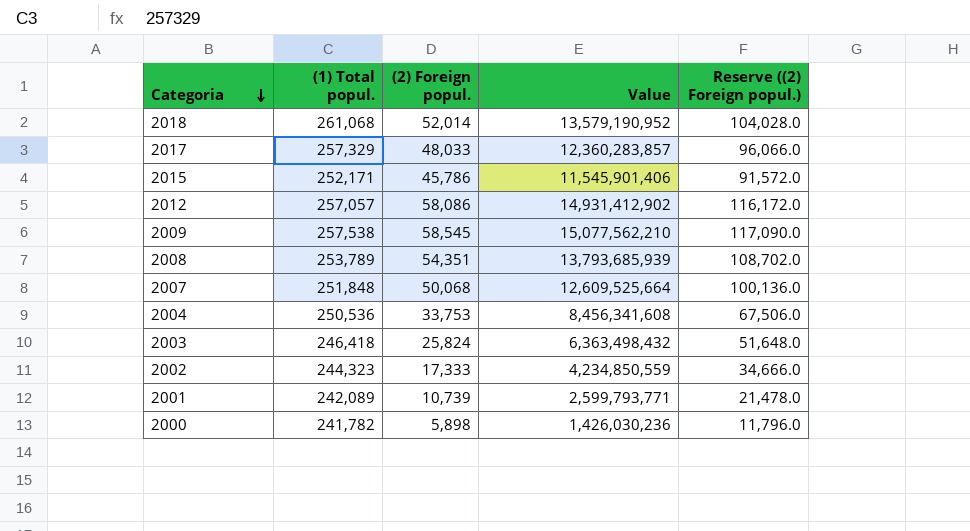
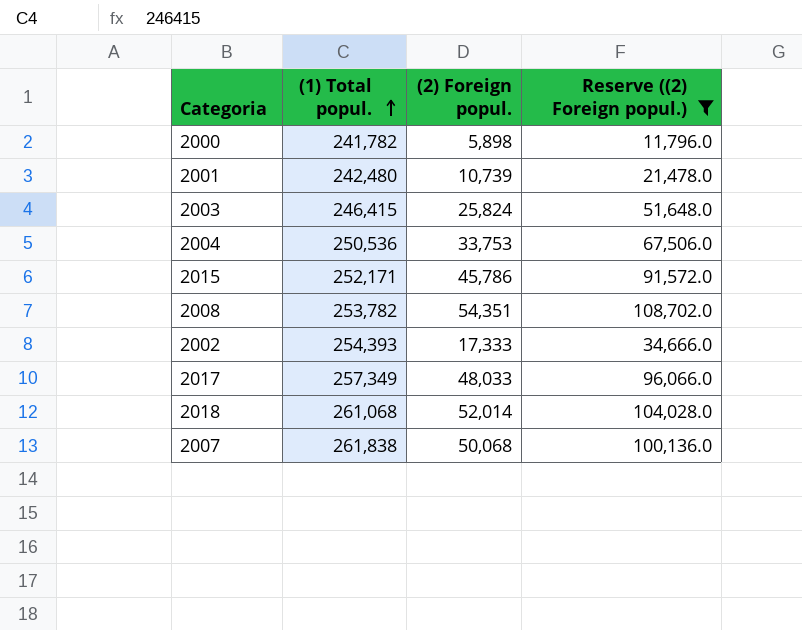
filter: none -> Reserve ((2) Foreign popul.) <= 108,702.0
row order: Categoria descending -> (1) Total popul. ascending
column Value | formula: [(1) Total popul.] * [(2) Foreign popul.] -> none
2001 | (1) Total popul.: 242,089 -> 242,480
2003 | (1) Total popul.: 246,418 -> 246,415
2008 | (1) Total popul.: 253,789 -> 253,782
2002 | (1) Total popul.: 244,323 -> 254,393
2017 | (1) Total popul.: 257,329 -> 257,349
2007 | (1) Total popul.: 251,848 -> 261,838

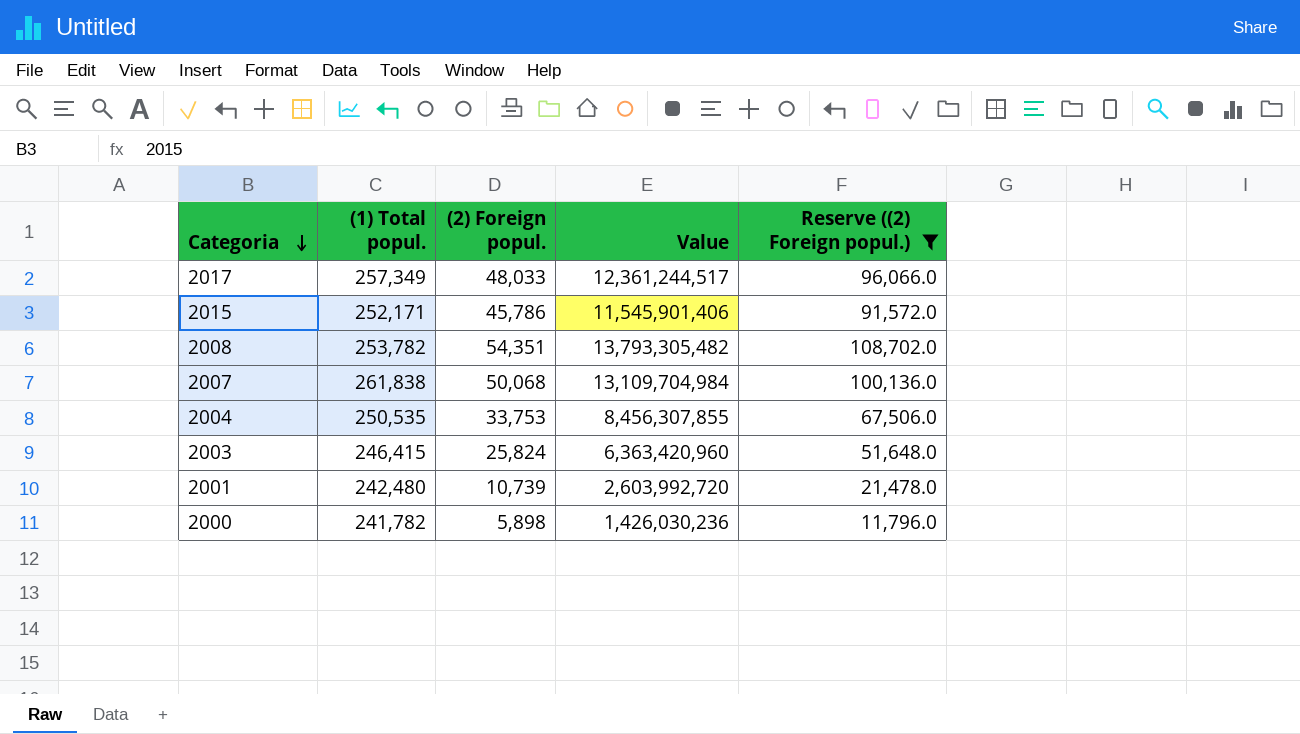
row order: (1) Total popul. ascending -> Categoria descending
column Value | formula: none -> [(1) Total popul.] * [(2) Foreign popul.]
row 2002: 254,393 | 17,333 | 34,666.0 -> none
row 2018: 261,068 | 52,014 | 104,028.0 -> none
2004 | (1) Total popul.: 250,536 -> 250,535

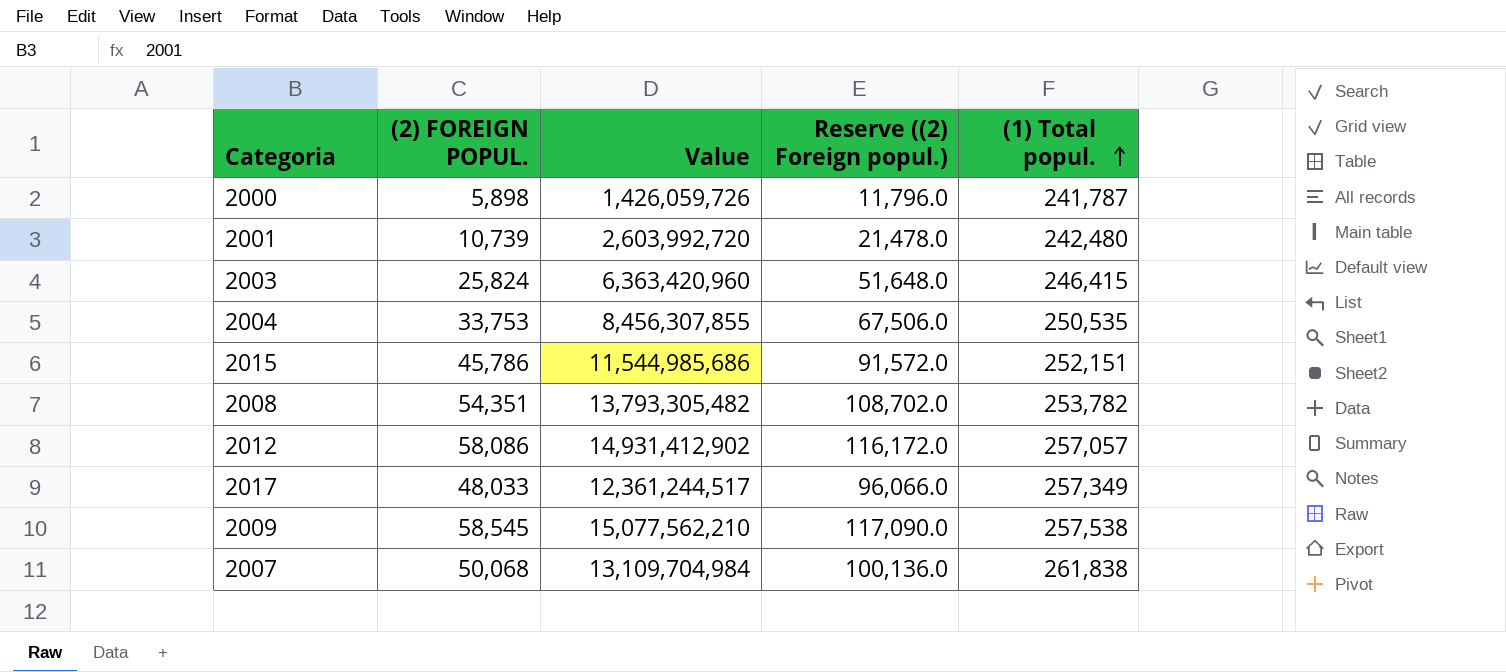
filter: Reserve ((2) Foreign popul.) <= 108,702.0 -> none
row order: Categoria descending -> (1) Total popul. ascending
column name: (2) Foreign popul. -> (2) FOREIGN POPUL.
column (1) Total popul. | position: 2 -> 5
2000 | Value: 1,426,030,236 -> 1,426,059,726
2000 | (1) Total popul.: 241,782 -> 241,787
2015 | Value: 11,545,901,406 -> 11,544,985,686
2015 | (1) Total popul.: 252,171 -> 252,151

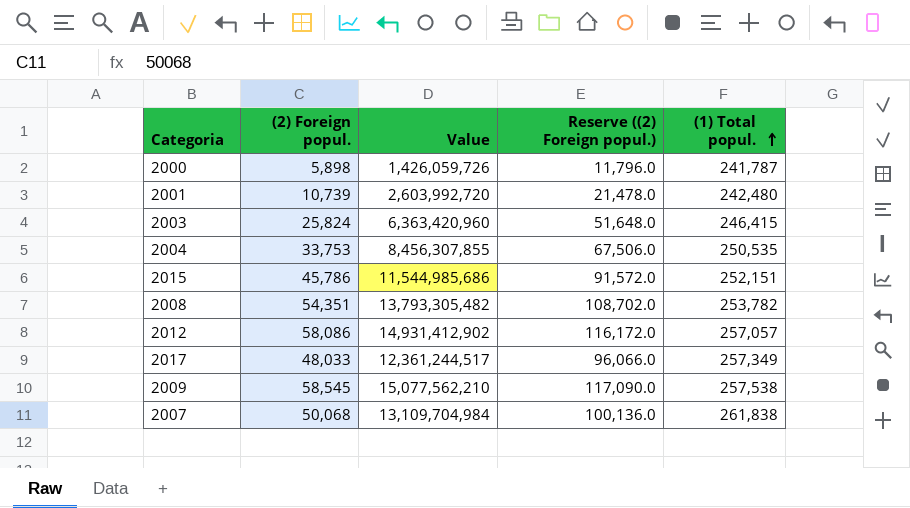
column name: (2) FOREIGN POPUL. -> (2) Foreign popul.

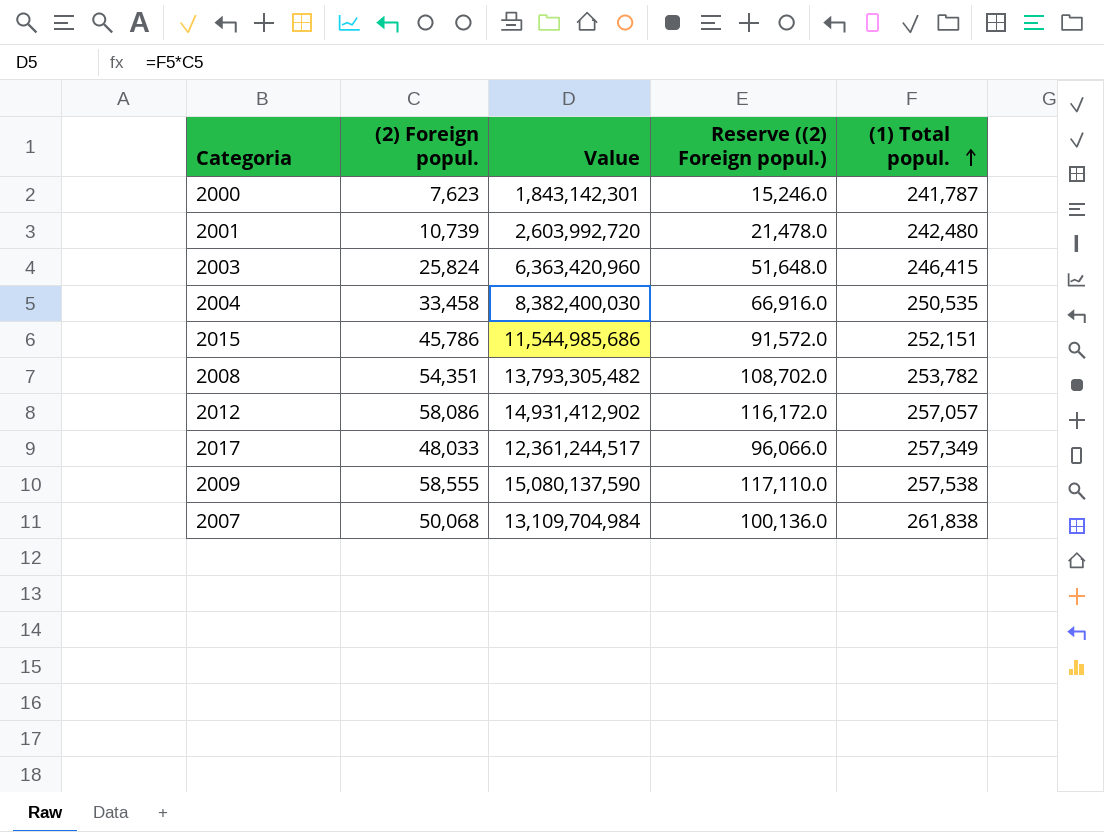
2000 | (2) Foreign popul.: 5,898 -> 7,623
2000 | Value: 1,426,059,726 -> 1,843,142,301
2000 | Reserve ((2) Foreign popul.): 11,796.0 -> 15,246.0
2004 | (2) Foreign popul.: 33,753 -> 33,458
2004 | Value: 8,456,307,855 -> 8,382,400,030
2004 | Reserve ((2) Foreign popul.): 67,506.0 -> 66,916.0
2009 | (2) Foreign popul.: 58,545 -> 58,555
2009 | Value: 15,077,562,210 -> 15,080,137,590
2009 | Reserve ((2) Foreign popul.): 117,090.0 -> 117,110.0

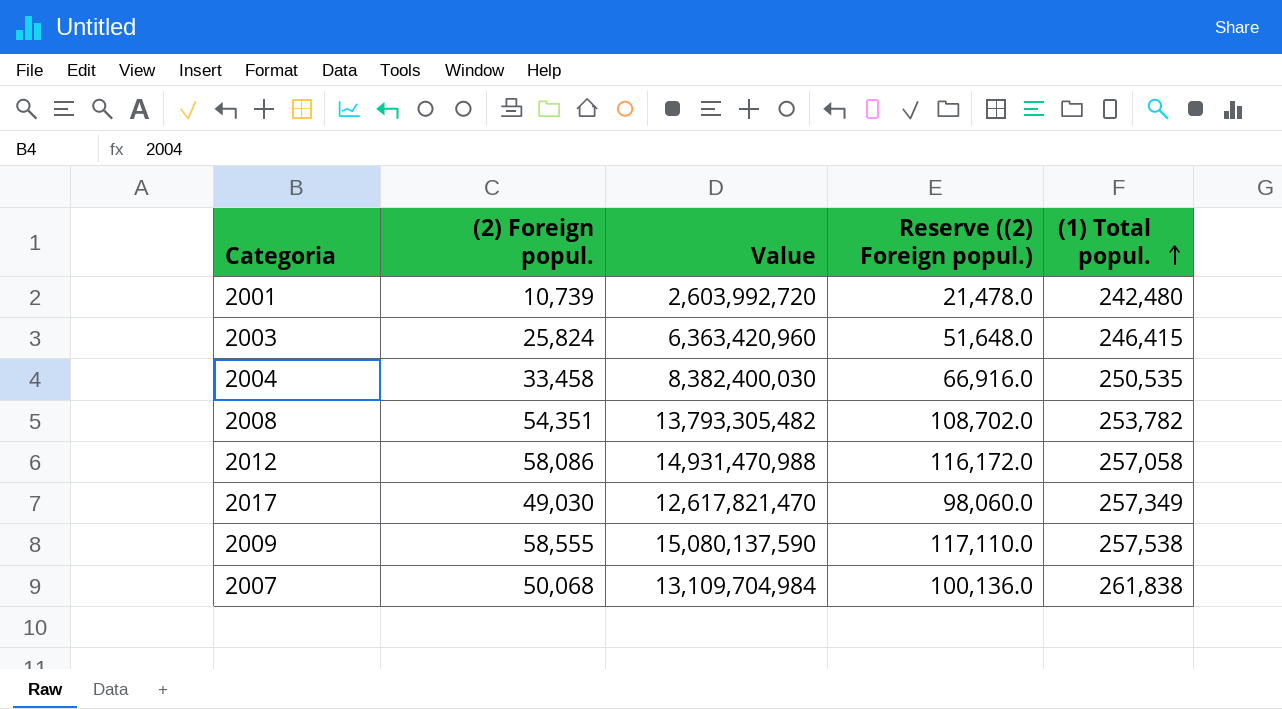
row 2000: 7,623 | 1,843,142,301 | 15,246.0 | 241,787 -> none
row 2015: 45,786 | 11,544,985,686 | 91,572.0 | 252,151 -> none
2012 | Value: 14,931,412,902 -> 14,931,470,988
2012 | (1) Total popul.: 257,057 -> 257,058
2017 | (2) Foreign popul.: 48,033 -> 49,030
2017 | Value: 12,361,244,517 -> 12,617,821,470
2017 | Reserve ((2) Foreign popul.): 96,066.0 -> 98,060.0

